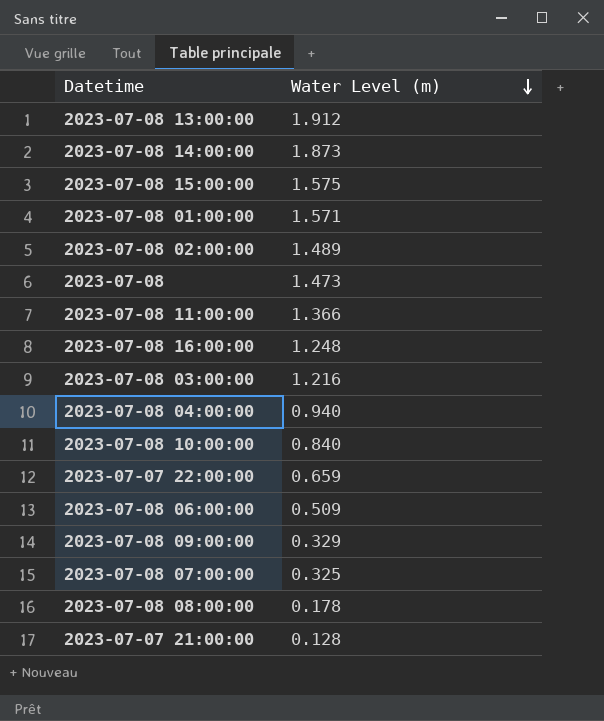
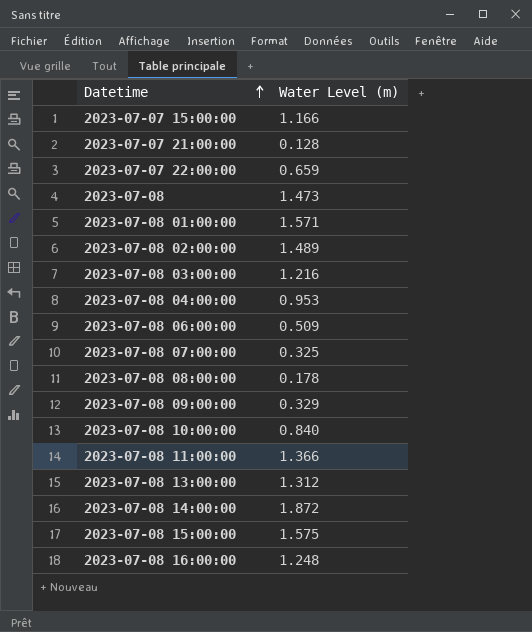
row order: Water Level (m) descending -> Datetime ascending
row 2023-07-07 15:00:00: none -> 1.166
2023-07-08 04:00:00 | Water Level (m): 0.940 -> 0.953
2023-07-08 13:00:00 | Water Level (m): 1.912 -> 1.312
2023-07-08 14:00:00 | Water Level (m): 1.873 -> 1.872

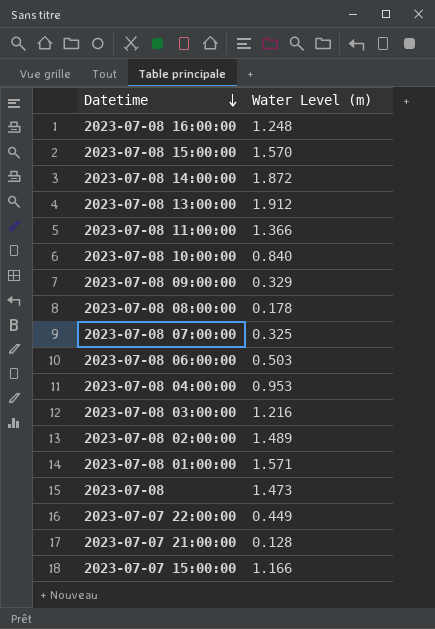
row order: Datetime ascending -> Datetime descending
2023-07-08 15:00:00 | Water Level (m): 1.575 -> 1.570
2023-07-08 13:00:00 | Water Level (m): 1.312 -> 1.912
2023-07-08 06:00:00 | Water Level (m): 0.509 -> 0.503
2023-07-07 22:00:00 | Water Level (m): 0.659 -> 0.449

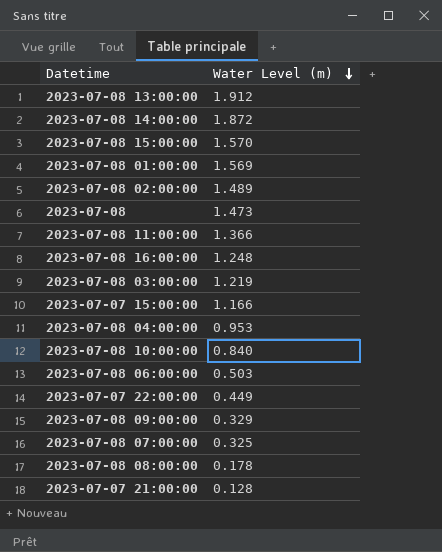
row order: Datetime descending -> Water Level (m) descending
2023-07-08 01:00:00 | Water Level (m): 1.571 -> 1.569
2023-07-08 03:00:00 | Water Level (m): 1.216 -> 1.219

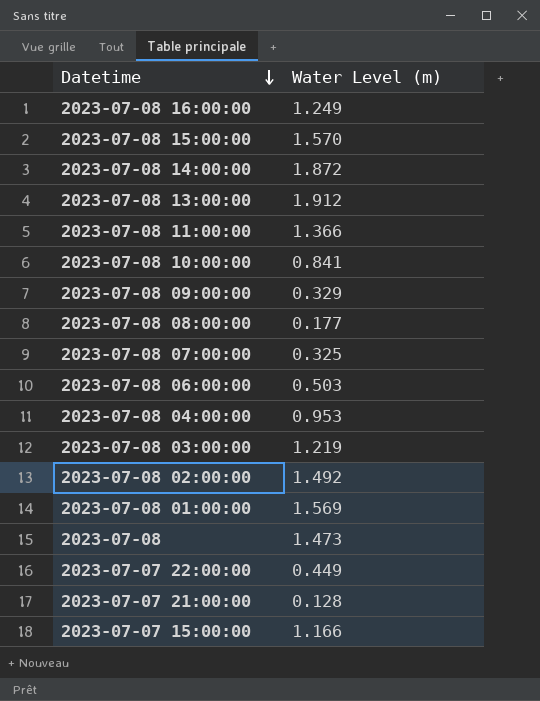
row order: Water Level (m) descending -> Datetime descending
2023-07-08 16:00:00 | Water Level (m): 1.248 -> 1.249
2023-07-08 10:00:00 | Water Level (m): 0.840 -> 0.841
2023-07-08 08:00:00 | Water Level (m): 0.178 -> 0.177
2023-07-08 02:00:00 | Water Level (m): 1.489 -> 1.492

